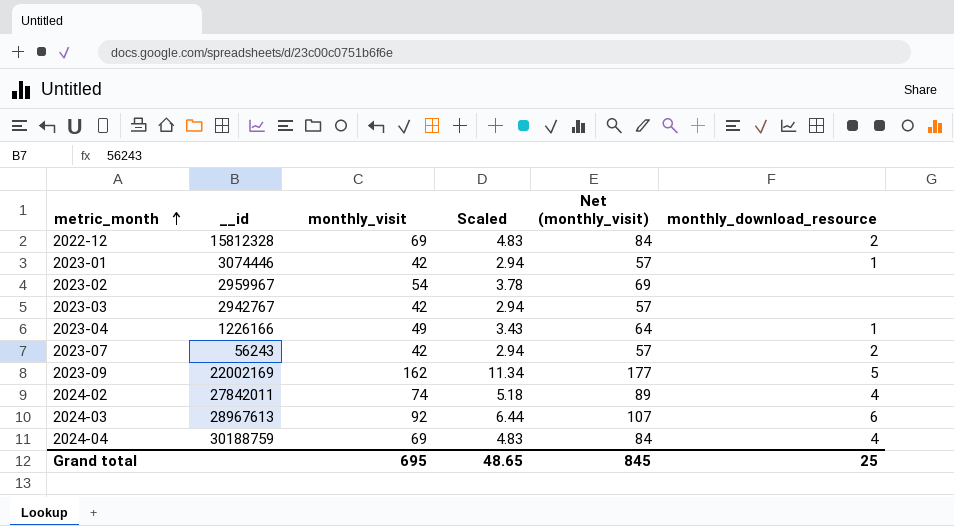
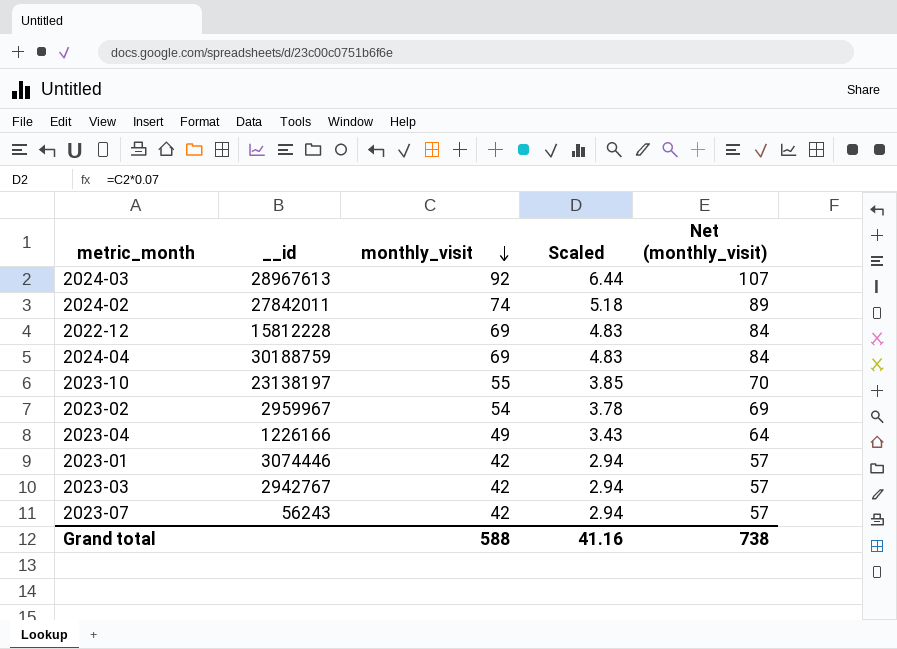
row order: metric_month ascending -> monthly_visit descending
column monthly_download_resource | position: 6 -> none
row 2023-09: 22002169 | 162 | 11.34 | 177 | 5 -> none
2022-12 | __id: 15812328 -> 15812228
row 2023-10: none -> 23138197 | 55 | 3.85 | 70
Grand total | monthly_visit: 695 -> 588
Grand total | Scaled: 48.65 -> 41.16
Grand total | Net (monthly_visit): 845 -> 738

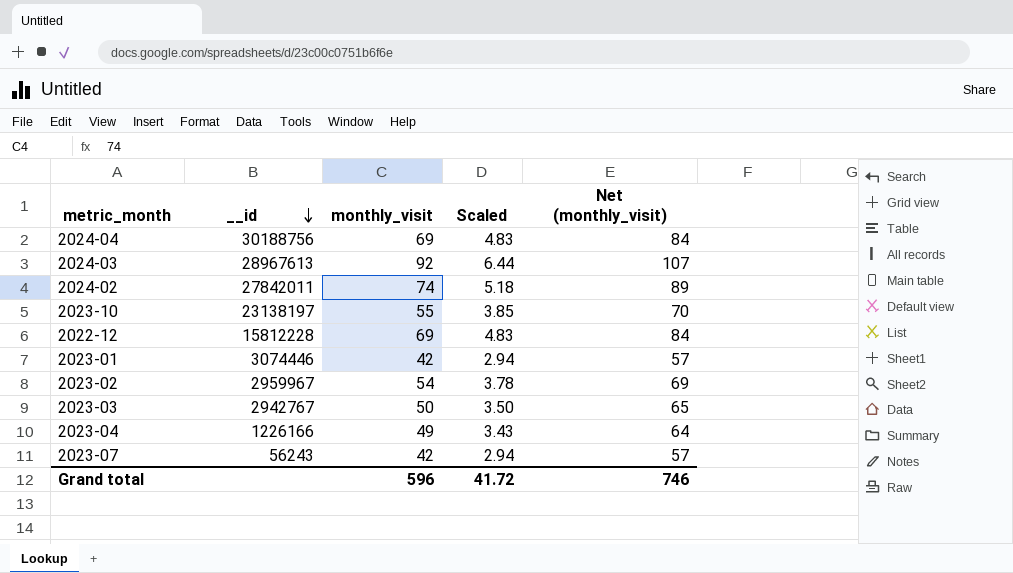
row order: monthly_visit descending -> __id descending
2024-04 | __id: 30188759 -> 30188756
2023-03 | monthly_visit: 42 -> 50
2023-03 | Scaled: 2.94 -> 3.50
2023-03 | Net (monthly_visit): 57 -> 65
Grand total | monthly_visit: 588 -> 596
Grand total | Scaled: 41.16 -> 41.72
Grand total | Net (monthly_visit): 738 -> 746

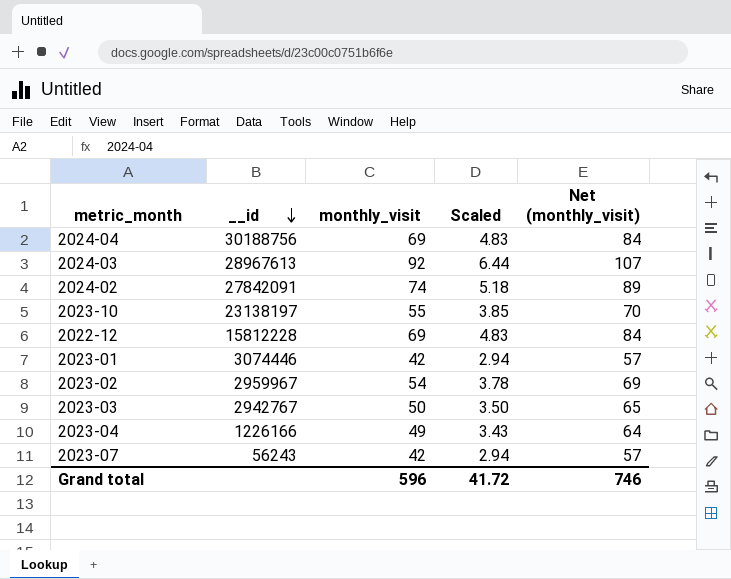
2024-02 | __id: 27842011 -> 27842091

